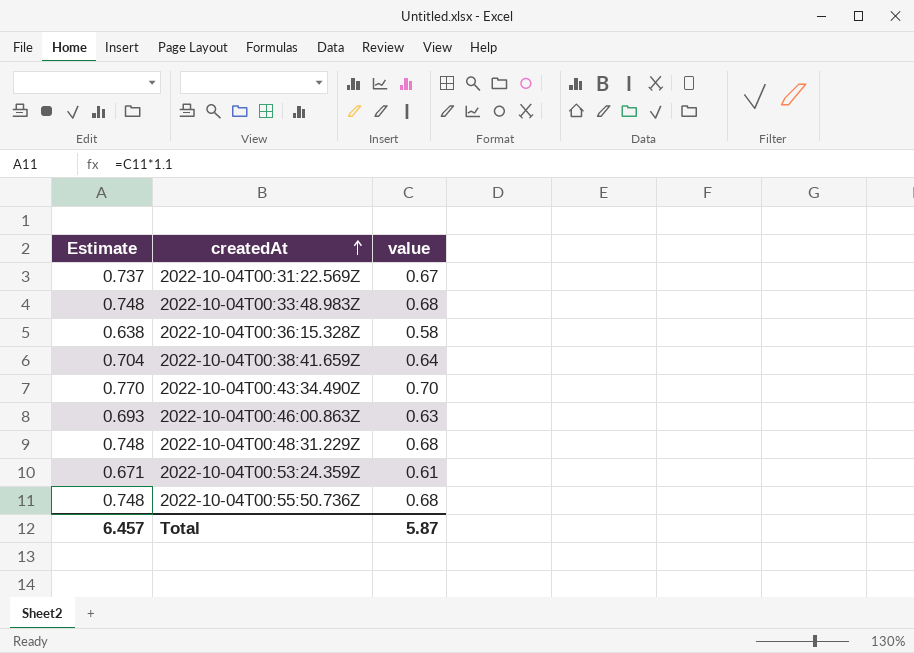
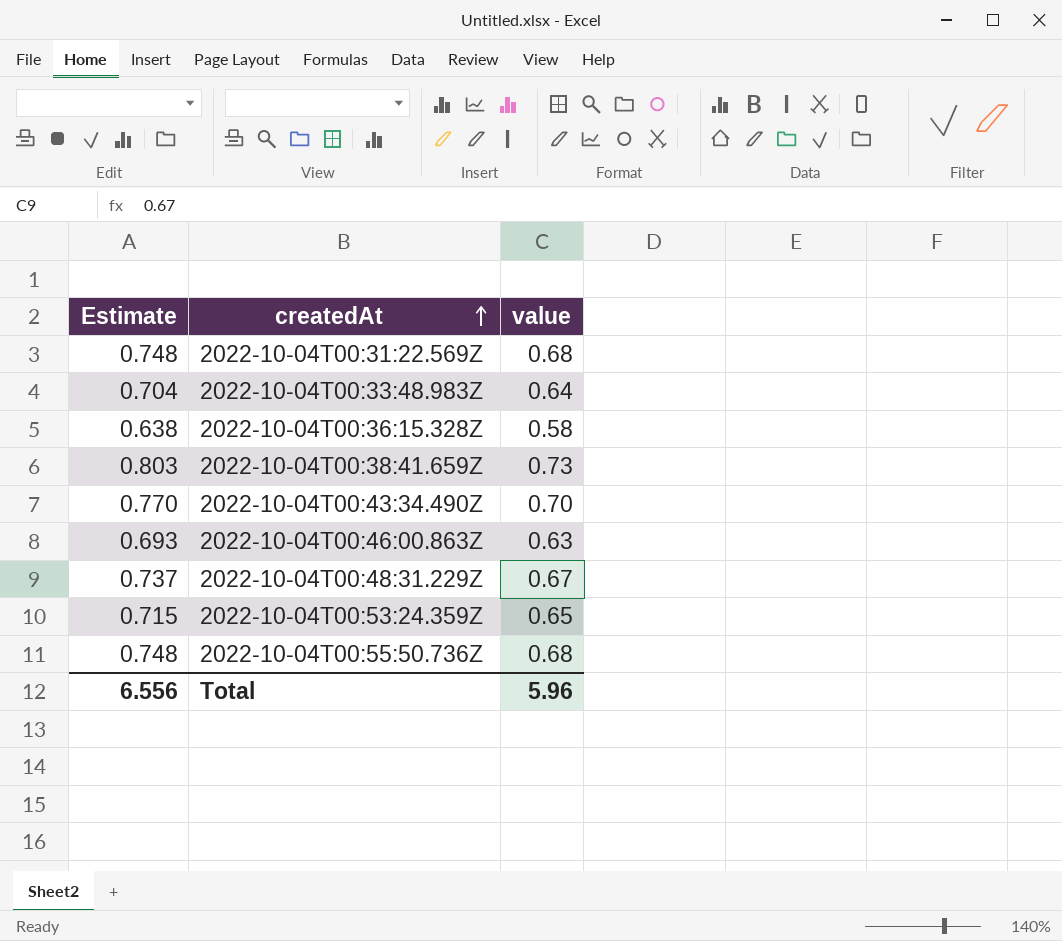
2022-10-04T00:31:22.569Z | Estimate: 0.737 -> 0.748
2022-10-04T00:31:22.569Z | value: 0.67 -> 0.68
2022-10-04T00:33:48.983Z | Estimate: 0.748 -> 0.704
2022-10-04T00:33:48.983Z | value: 0.68 -> 0.64
2022-10-04T00:38:41.659Z | Estimate: 0.704 -> 0.803
2022-10-04T00:38:41.659Z | value: 0.64 -> 0.73
2022-10-04T00:48:31.229Z | Estimate: 0.748 -> 0.737
2022-10-04T00:48:31.229Z | value: 0.68 -> 0.67
2022-10-04T00:53:24.359Z | Estimate: 0.671 -> 0.715
2022-10-04T00:53:24.359Z | value: 0.61 -> 0.65
Total | Estimate: 6.457 -> 6.556
Total | value: 5.87 -> 5.96

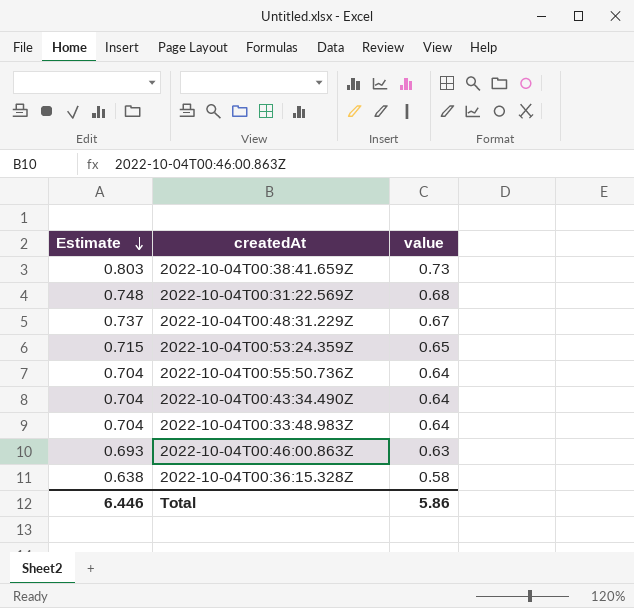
row order: createdAt ascending -> Estimate descending
2022-10-04T00:55:50.736Z | Estimate: 0.748 -> 0.704
2022-10-04T00:55:50.736Z | value: 0.68 -> 0.64
2022-10-04T00:43:34.490Z | Estimate: 0.770 -> 0.704
2022-10-04T00:43:34.490Z | value: 0.70 -> 0.64
Total | Estimate: 6.556 -> 6.446
Total | value: 5.96 -> 5.86

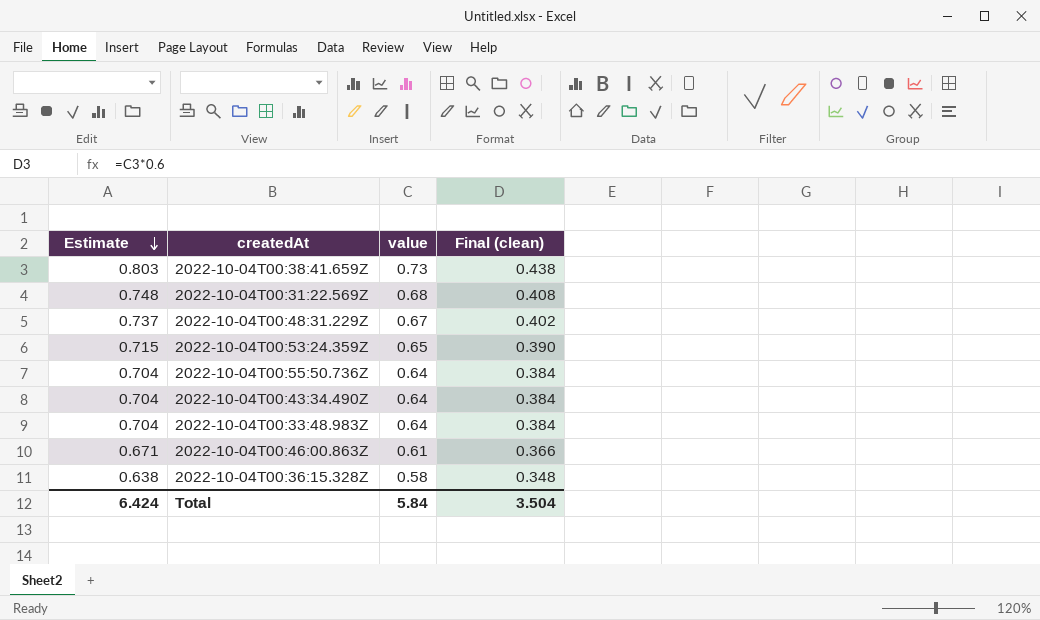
column Final (clean) | formula: none -> [value] * 0.6
2022-10-04T00:46:00.863Z | Estimate: 0.693 -> 0.671
2022-10-04T00:46:00.863Z | value: 0.63 -> 0.61
Total | Estimate: 6.446 -> 6.424
Total | value: 5.86 -> 5.84

